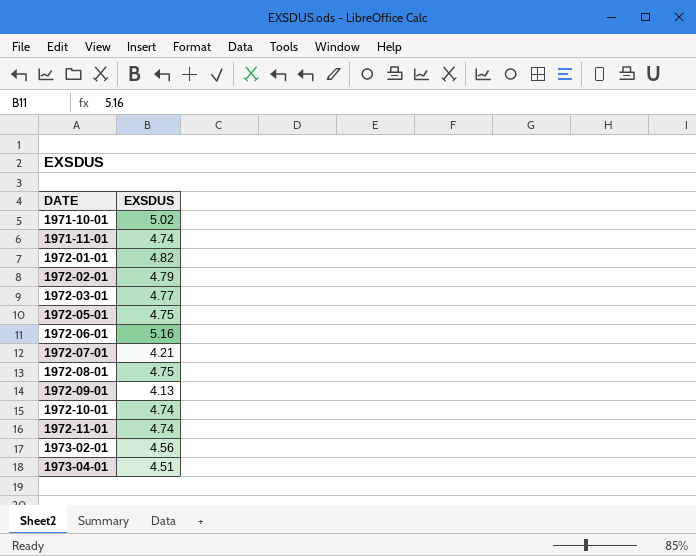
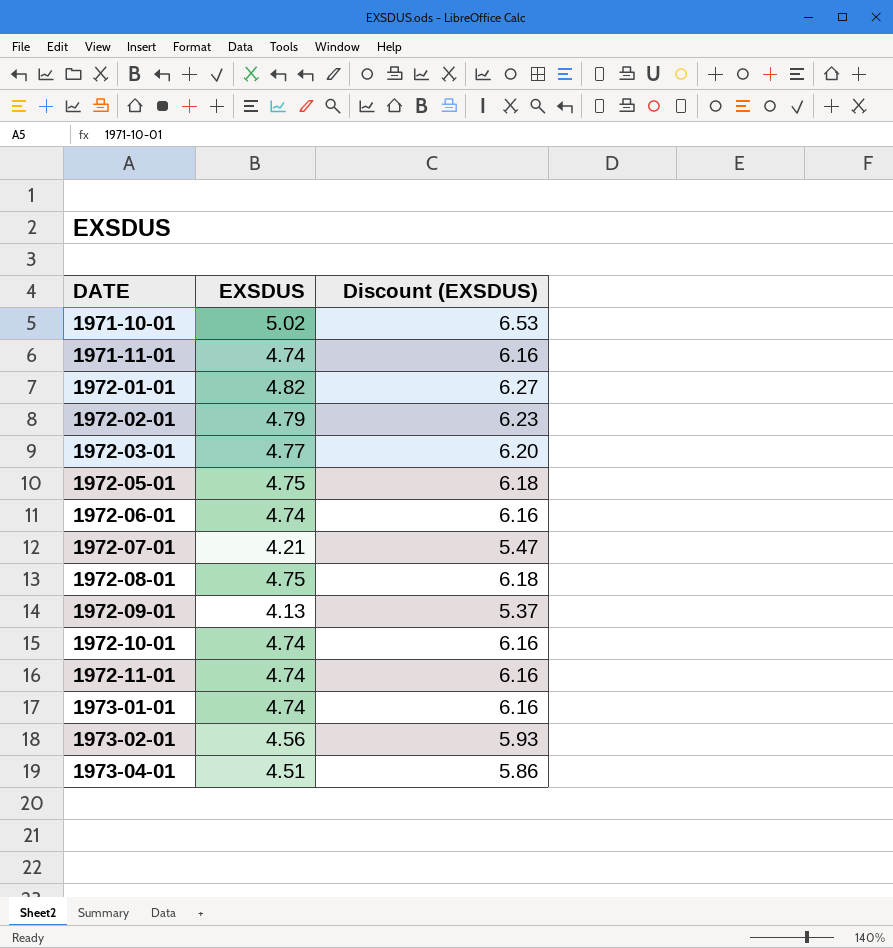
column Discount (EXSDUS) | formula: none -> [EXSDUS] * 1.3
1972-06-01 | EXSDUS: 5.16 -> 4.74
row 1973-01-01: none -> 4.74 | 6.16

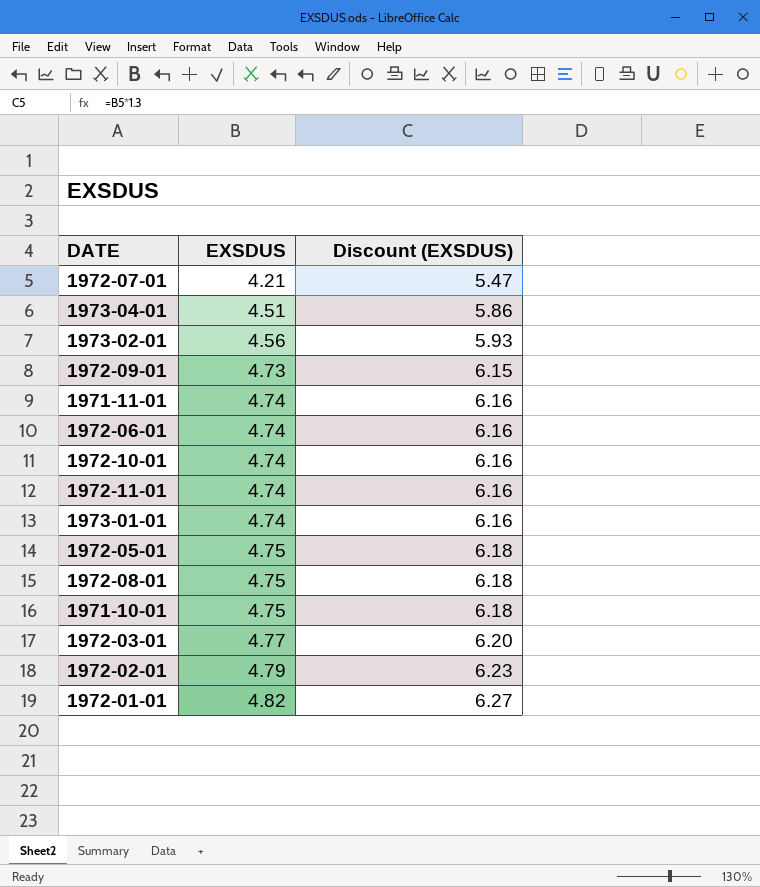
row order: DATE ascending -> EXSDUS ascending
1972-09-01 | EXSDUS: 4.13 -> 4.73
1972-09-01 | Discount (EXSDUS): 5.37 -> 6.15
1971-10-01 | EXSDUS: 5.02 -> 4.75
1971-10-01 | Discount (EXSDUS): 6.53 -> 6.18

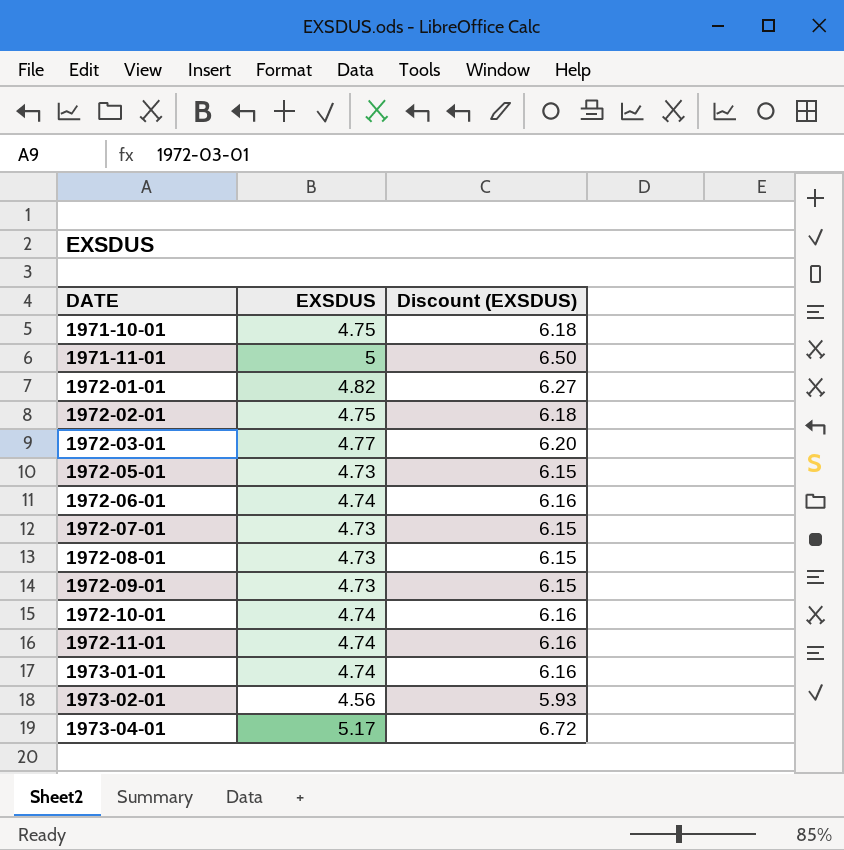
row order: EXSDUS ascending -> DATE ascending
1971-11-01 | EXSDUS: 4.74 -> 5
1971-11-01 | Discount (EXSDUS): 6.16 -> 6.50
1972-02-01 | EXSDUS: 4.79 -> 4.75
1972-02-01 | Discount (EXSDUS): 6.23 -> 6.18
1972-05-01 | EXSDUS: 4.75 -> 4.73
1972-05-01 | Discount (EXSDUS): 6.18 -> 6.15
1972-07-01 | EXSDUS: 4.21 -> 4.73
1972-07-01 | Discount (EXSDUS): 5.47 -> 6.15
1972-08-01 | EXSDUS: 4.75 -> 4.73
1972-08-01 | Discount (EXSDUS): 6.18 -> 6.15
1973-04-01 | EXSDUS: 4.51 -> 5.17
1973-04-01 | Discount (EXSDUS): 5.86 -> 6.72

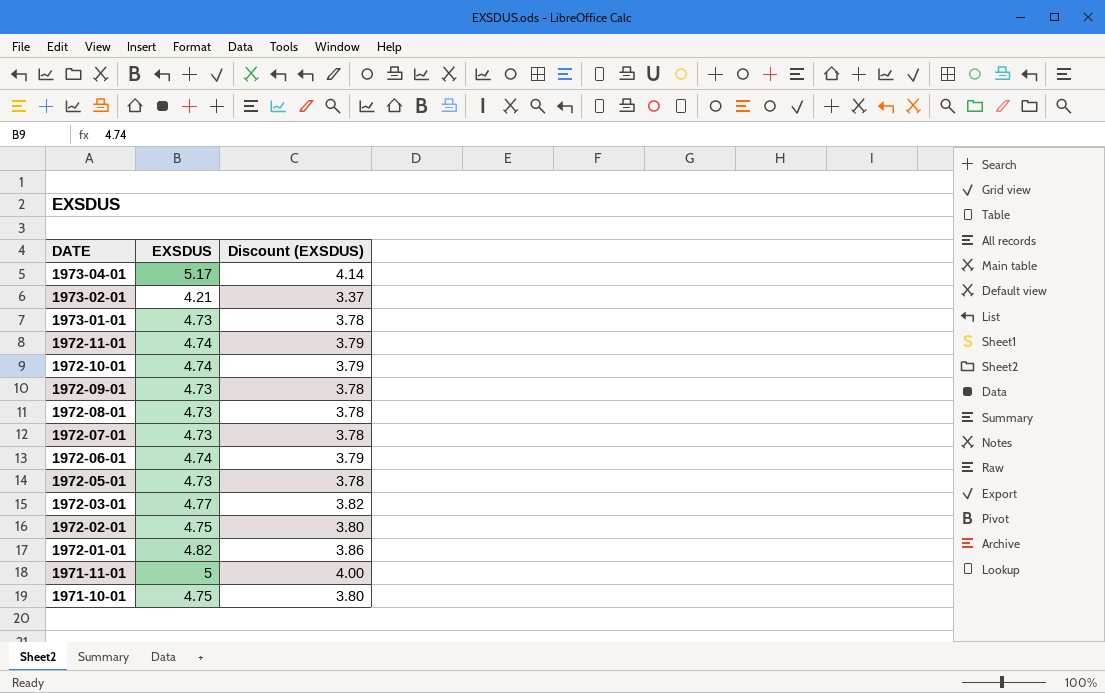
row order: DATE ascending -> DATE descending
column Discount (EXSDUS) | formula: [EXSDUS] * 1.3 -> [EXSDUS] * 0.8
1973-02-01 | EXSDUS: 4.56 -> 4.21
1973-01-01 | EXSDUS: 4.74 -> 4.73

